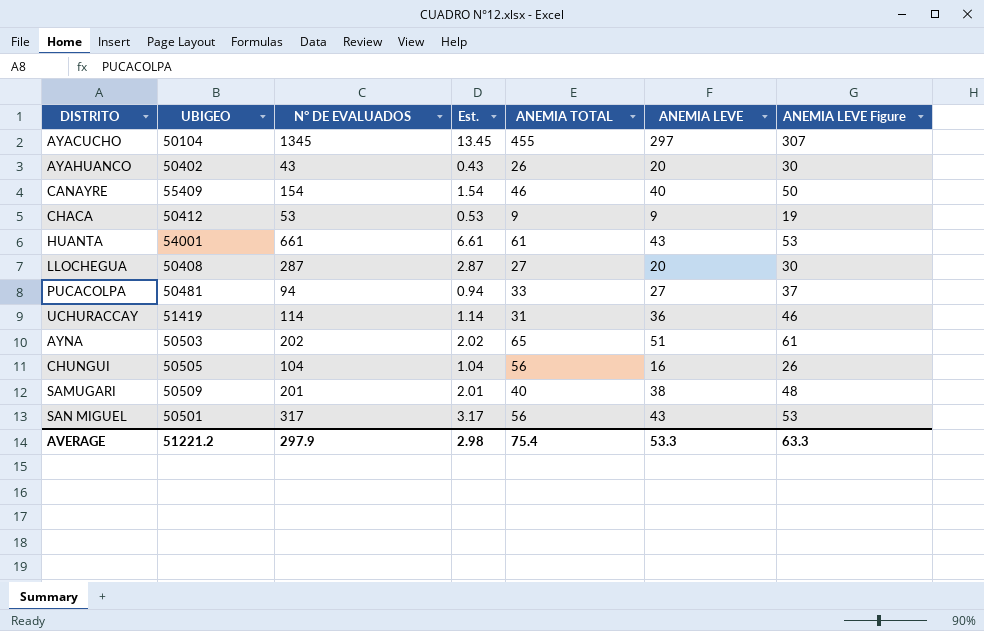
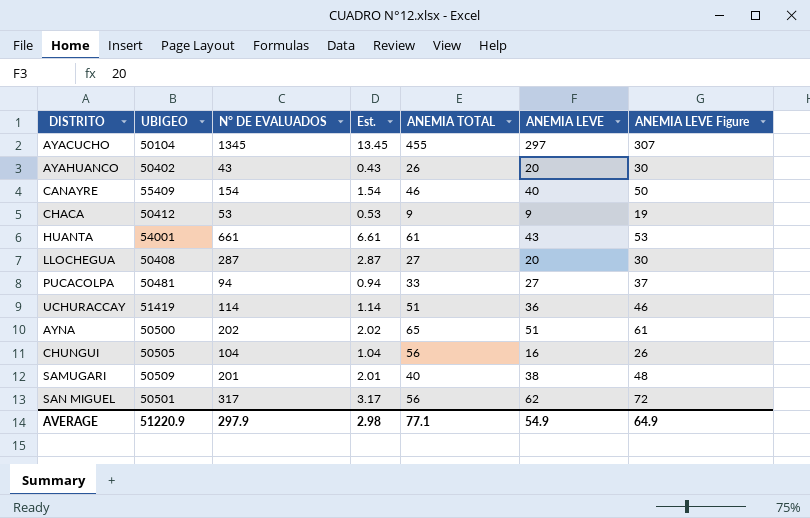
UCHURACCAY | ANEMIA TOTAL: 31 -> 51
AYNA | UBIGEO: 50503 -> 50500
SAN MIGUEL | ANEMIA LEVE: 43 -> 62
SAN MIGUEL | ANEMIA LEVE Figure: 53 -> 72
AVERAGE | UBIGEO: 51221.2 -> 51220.9
AVERAGE | ANEMIA TOTAL: 75.4 -> 77.1
AVERAGE | ANEMIA LEVE: 53.3 -> 54.9
AVERAGE | ANEMIA LEVE Figure: 63.3 -> 64.9

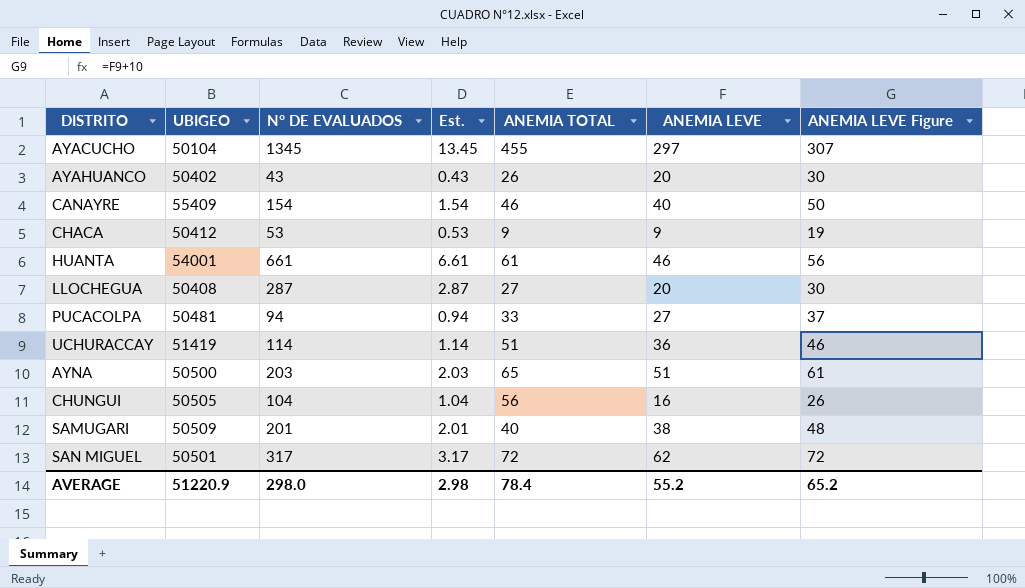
HUANTA | ANEMIA LEVE: 43 -> 46
HUANTA | ANEMIA LEVE Figure: 53 -> 56
AYNA | N° DE EVALUADOS: 202 -> 203
AYNA | Est.: 2.02 -> 2.03
SAN MIGUEL | ANEMIA TOTAL: 56 -> 72
AVERAGE | N° DE EVALUADOS: 297.9 -> 298.0
AVERAGE | ANEMIA TOTAL: 77.1 -> 78.4
AVERAGE | ANEMIA LEVE: 54.9 -> 55.2
AVERAGE | ANEMIA LEVE Figure: 64.9 -> 65.2

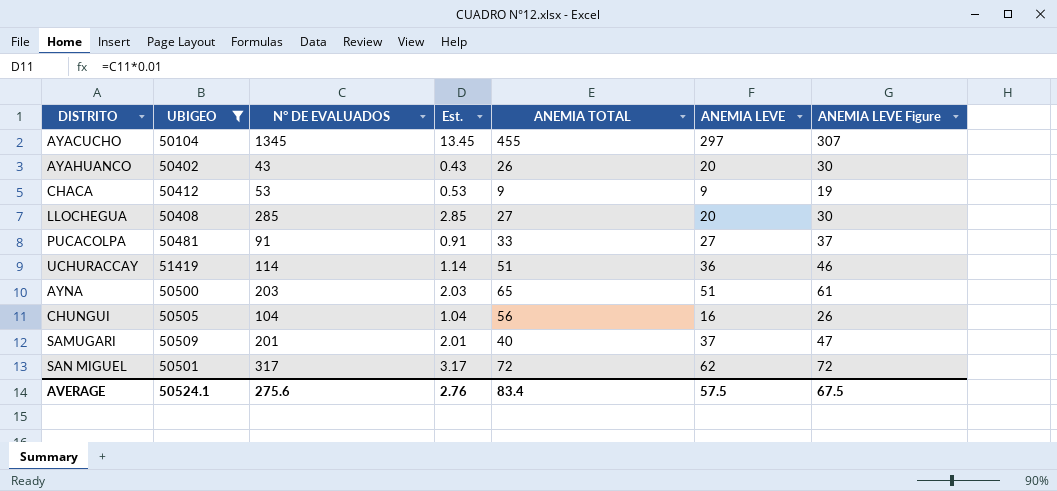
filter: none -> UBIGEO <= 51419
LLOCHEGUA | N° DE EVALUADOS: 287 -> 285
LLOCHEGUA | Est.: 2.87 -> 2.85
PUCACOLPA | N° DE EVALUADOS: 94 -> 91
PUCACOLPA | Est.: 0.94 -> 0.91
SAMUGARI | ANEMIA LEVE: 38 -> 37
SAMUGARI | ANEMIA LEVE Figure: 48 -> 47
AVERAGE | UBIGEO: 51220.9 -> 50524.1
AVERAGE | N° DE EVALUADOS: 298.0 -> 275.6
AVERAGE | Est.: 2.98 -> 2.76
AVERAGE | ANEMIA TOTAL: 78.4 -> 83.4
AVERAGE | ANEMIA LEVE: 55.2 -> 57.5
AVERAGE | ANEMIA LEVE Figure: 65.2 -> 67.5

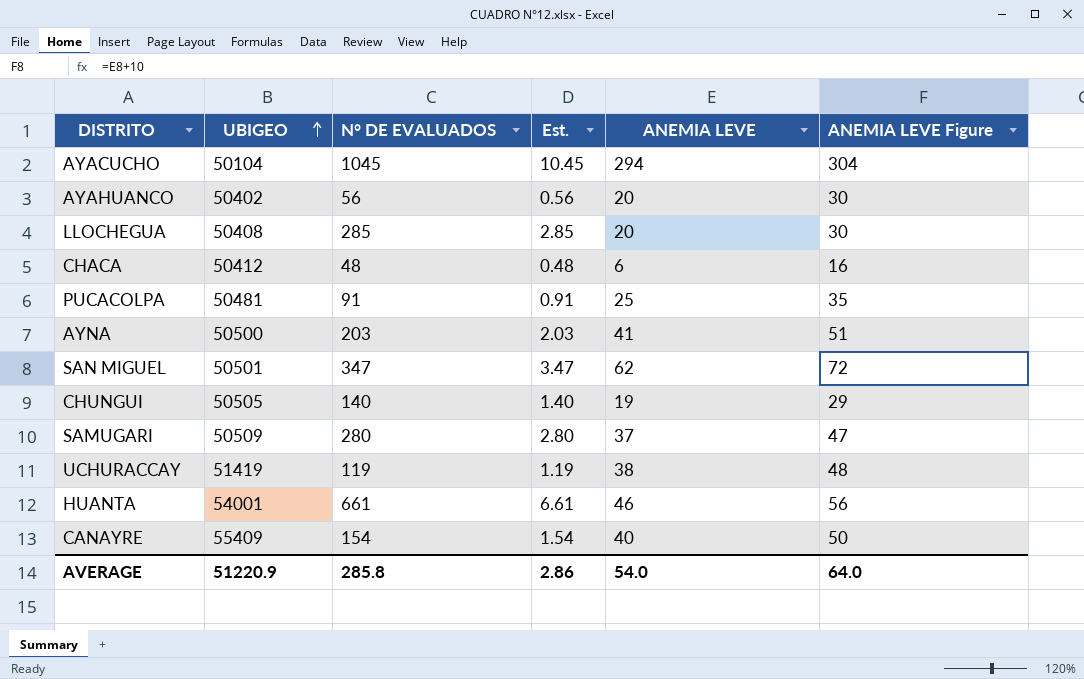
filter: UBIGEO <= 51419 -> none
row order: none -> UBIGEO ascending
column ANEMIA TOTAL | position: 5 -> none
AYACUCHO | N° DE EVALUADOS: 1345 -> 1045
AYACUCHO | Est.: 13.45 -> 10.45
AYACUCHO | ANEMIA LEVE: 297 -> 294
AYACUCHO | ANEMIA LEVE Figure: 307 -> 304
AYAHUANCO | N° DE EVALUADOS: 43 -> 56
AYAHUANCO | Est.: 0.43 -> 0.56
CHACA | N° DE EVALUADOS: 53 -> 48
CHACA | Est.: 0.53 -> 0.48
CHACA | ANEMIA LEVE: 9 -> 6
CHACA | ANEMIA LEVE Figure: 19 -> 16
PUCACOLPA | ANEMIA LEVE: 27 -> 25
PUCACOLPA | ANEMIA LEVE Figure: 37 -> 35
AYNA | ANEMIA LEVE: 51 -> 41
AYNA | ANEMIA LEVE Figure: 61 -> 51
SAN MIGUEL | N° DE EVALUADOS: 317 -> 347
SAN MIGUEL | Est.: 3.17 -> 3.47
CHUNGUI | N° DE EVALUADOS: 104 -> 140
CHUNGUI | Est.: 1.04 -> 1.40
CHUNGUI | ANEMIA LEVE: 16 -> 19
CHUNGUI | ANEMIA LEVE Figure: 26 -> 29
SAMUGARI | N° DE EVALUADOS: 201 -> 280
SAMUGARI | Est.: 2.01 -> 2.80
UCHURACCAY | N° DE EVALUADOS: 114 -> 119
UCHURACCAY | Est.: 1.14 -> 1.19
UCHURACCAY | ANEMIA LEVE: 36 -> 38
UCHURACCAY | ANEMIA LEVE Figure: 46 -> 48
AVERAGE | UBIGEO: 50524.1 -> 51220.9
AVERAGE | N° DE EVALUADOS: 275.6 -> 285.8
AVERAGE | Est.: 2.76 -> 2.86
AVERAGE | ANEMIA LEVE: 57.5 -> 54.0
AVERAGE | ANEMIA LEVE Figure: 67.5 -> 64.0

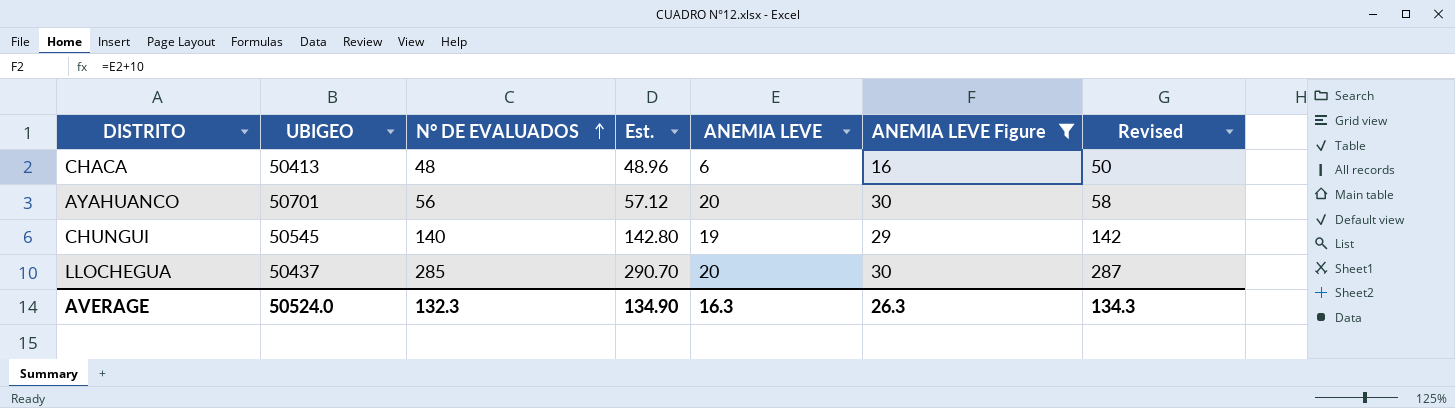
filter: none -> ANEMIA LEVE Figure <= 30
row order: UBIGEO ascending -> N° DE EVALUADOS ascending
column Est. | formula: [N° DE EVALUADOS] * 0.01 -> [N° DE EVALUADOS] * 1.02
column Revised | formula: none -> [N° DE EVALUADOS] + 2
CHACA | UBIGEO: 50412 -> 50413
AYAHUANCO | UBIGEO: 50402 -> 50701
CHUNGUI | UBIGEO: 50505 -> 50545
LLOCHEGUA | UBIGEO: 50408 -> 50437
AVERAGE | UBIGEO: 51220.9 -> 50524.0
AVERAGE | N° DE EVALUADOS: 285.8 -> 132.3
AVERAGE | Est.: 2.86 -> 134.90
AVERAGE | ANEMIA LEVE: 54.0 -> 16.3
AVERAGE | ANEMIA LEVE Figure: 64.0 -> 26.3

